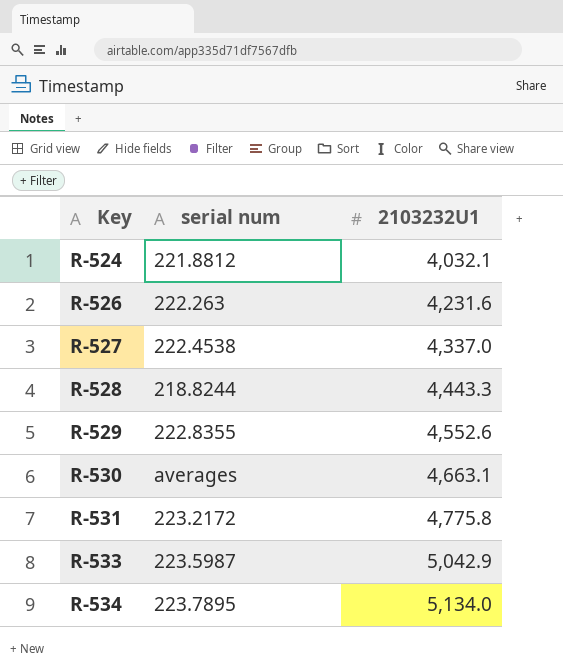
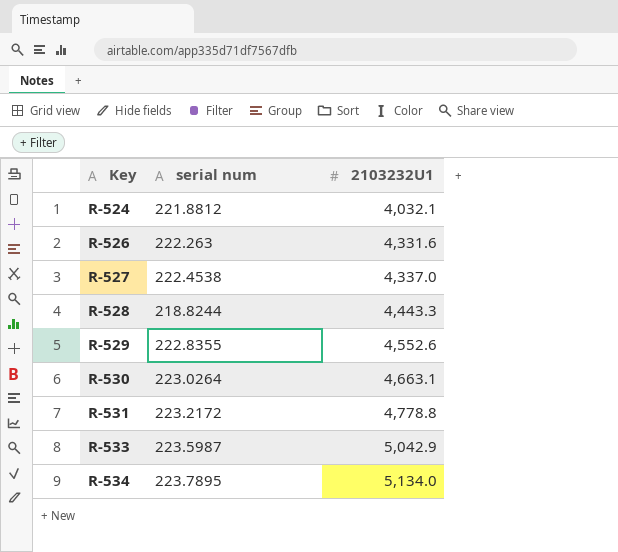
R-526 | 2103232U1: 4,231.6 -> 4,331.6
R-530 | serial num: averages -> 223.0264
R-531 | 2103232U1: 4,775.8 -> 4,778.8

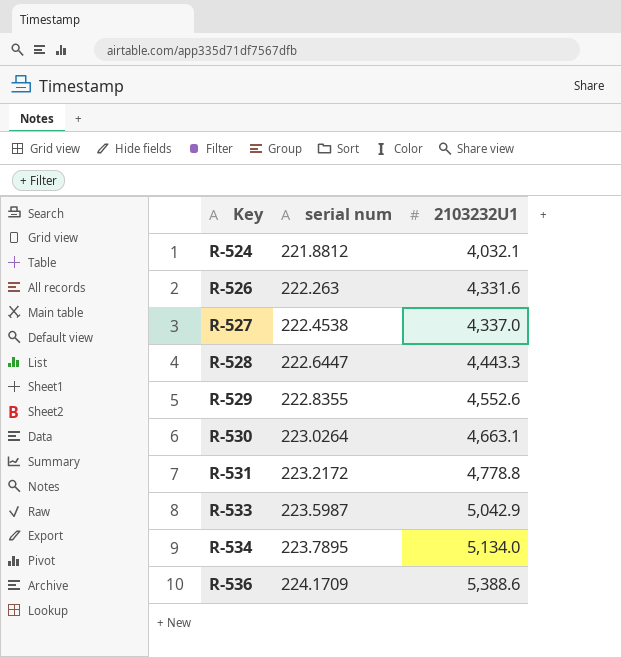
R-528 | serial num: 218.8244 -> 222.6447
row R-536: none -> 224.1709 | 5,388.6

